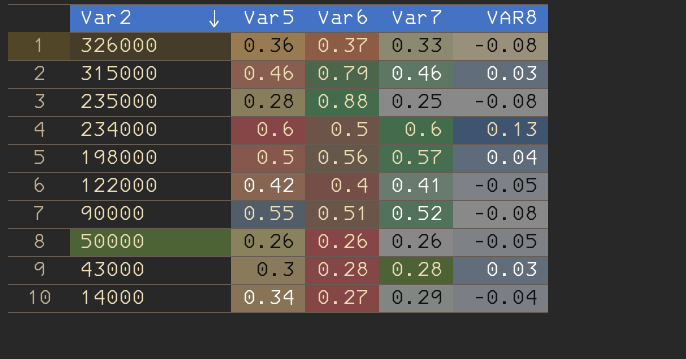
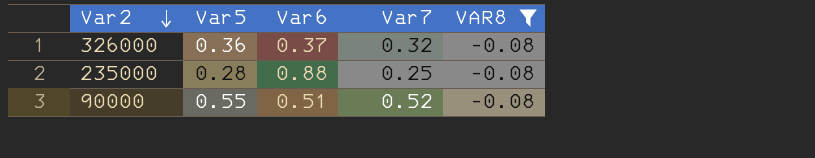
filter: none -> VAR8 = -0.08
326000 | Var7: 0.33 -> 0.32

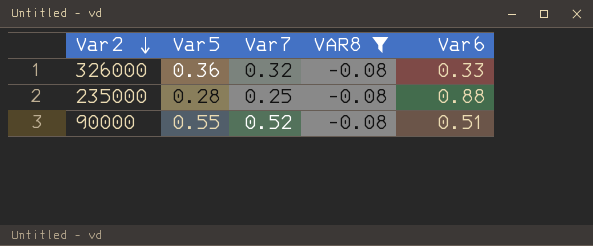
column Var6 | position: 3 -> 5
326000 | Var6: 0.37 -> 0.33

